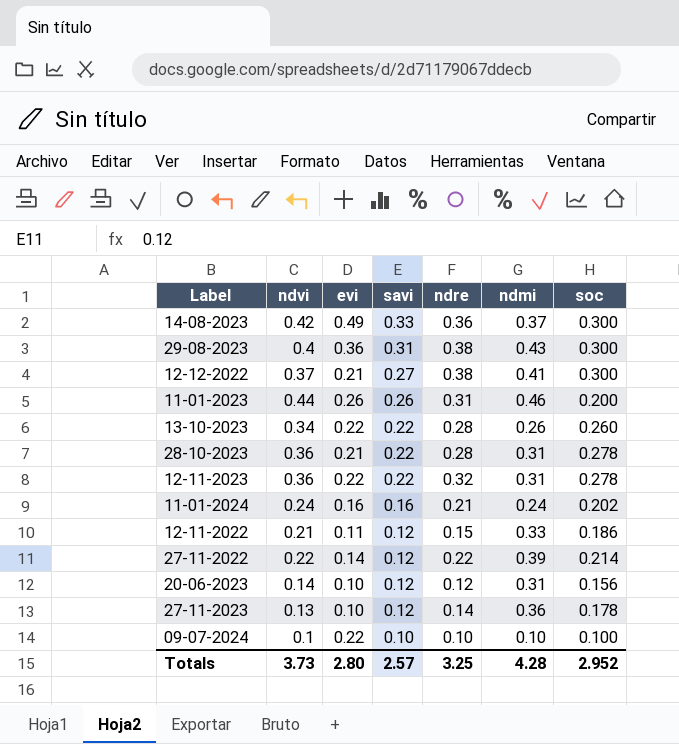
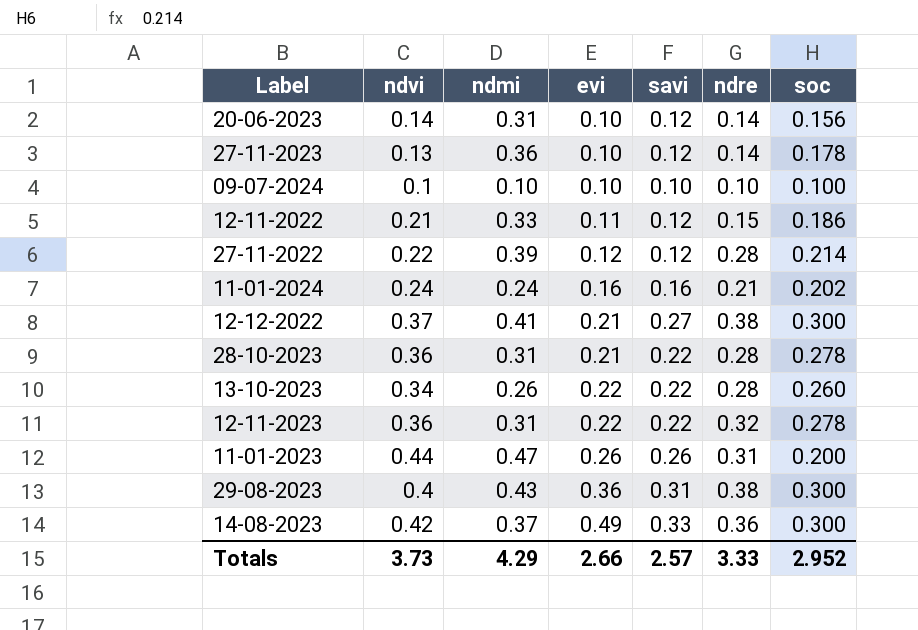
row order: savi descending -> evi ascending
column ndmi | position: 6 -> 3
20-06-2023 | ndre: 0.12 -> 0.14
09-07-2024 | evi: 0.22 -> 0.10
27-11-2022 | evi: 0.14 -> 0.12
27-11-2022 | ndre: 0.22 -> 0.28
11-01-2023 | ndmi: 0.46 -> 0.47
Totals | ndmi: 4.28 -> 4.29
Totals | evi: 2.80 -> 2.66
Totals | ndre: 3.25 -> 3.33

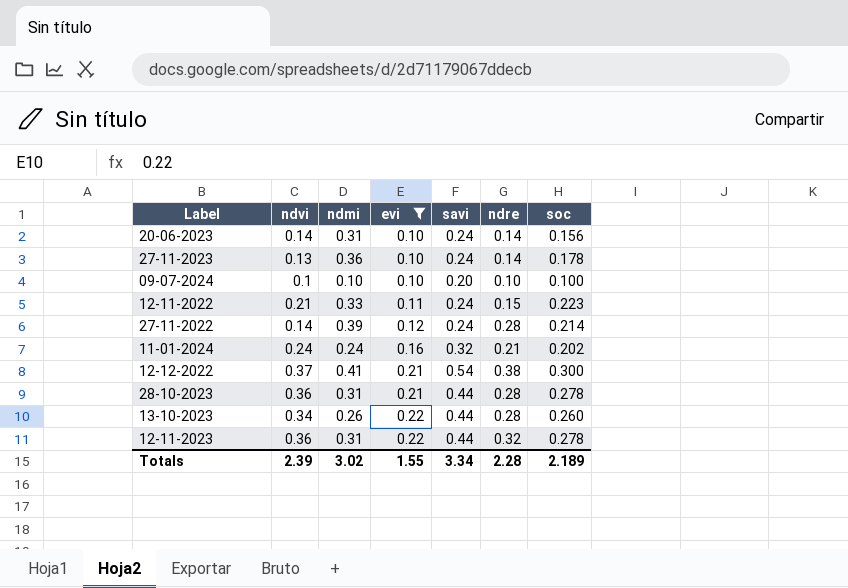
filter: none -> evi <= 0.22
20-06-2023 | savi: 0.12 -> 0.24
27-11-2023 | savi: 0.12 -> 0.24
09-07-2024 | savi: 0.10 -> 0.20
12-11-2022 | savi: 0.12 -> 0.24
12-11-2022 | soc: 0.186 -> 0.223
27-11-2022 | ndvi: 0.22 -> 0.14
27-11-2022 | savi: 0.12 -> 0.24
11-01-2024 | savi: 0.16 -> 0.32
12-12-2022 | savi: 0.27 -> 0.54
28-10-2023 | savi: 0.22 -> 0.44
13-10-2023 | savi: 0.22 -> 0.44
12-11-2023 | savi: 0.22 -> 0.44
Totals | ndvi: 3.73 -> 2.39
Totals | ndmi: 4.29 -> 3.02
Totals | evi: 2.66 -> 1.55
Totals | savi: 2.57 -> 3.34
Totals | ndre: 3.33 -> 2.28
Totals | soc: 2.952 -> 2.189

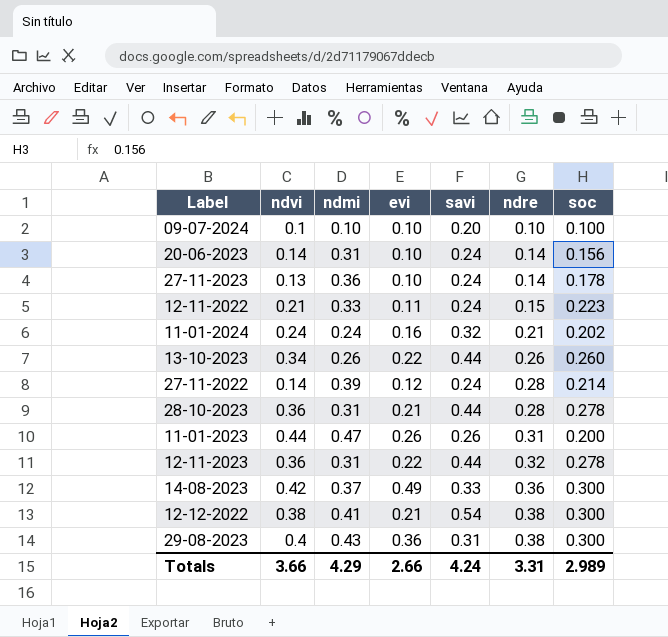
filter: evi <= 0.22 -> none
row order: evi ascending -> ndre ascending
13-10-2023 | ndre: 0.28 -> 0.26
12-12-2022 | ndvi: 0.37 -> 0.38
Totals | ndvi: 2.39 -> 3.66
Totals | ndmi: 3.02 -> 4.29
Totals | evi: 1.55 -> 2.66
Totals | savi: 3.34 -> 4.24
Totals | ndre: 2.28 -> 3.31
Totals | soc: 2.189 -> 2.989

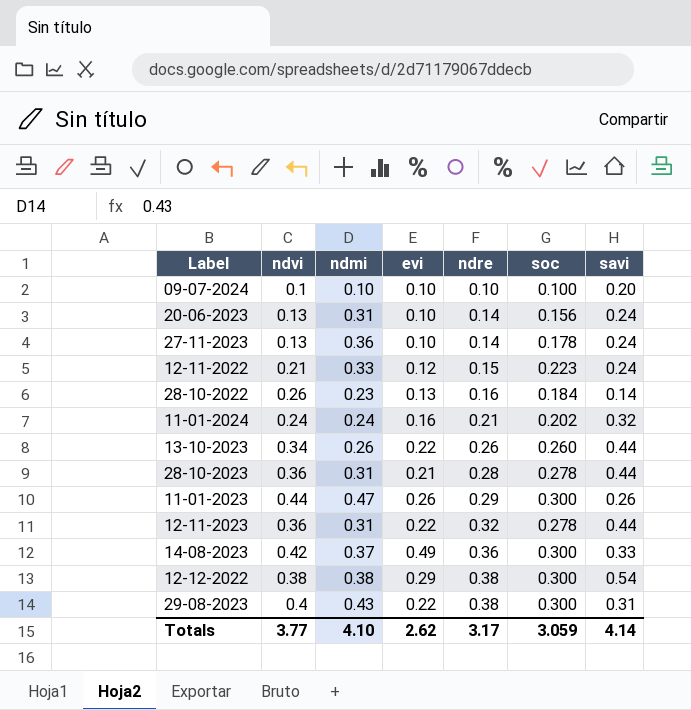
column savi | position: 5 -> 7
row 27-11-2022: 0.14 | 0.39 | 0.12 | 0.24 | 0.28 | 0.214 -> none
20-06-2023 | ndvi: 0.14 -> 0.13
12-11-2022 | evi: 0.11 -> 0.12
row 28-10-2022: none -> 0.26 | 0.23 | 0.13 | 0.16 | 0.184 | 0.14
11-01-2023 | ndre: 0.31 -> 0.29
11-01-2023 | soc: 0.200 -> 0.300
12-12-2022 | ndmi: 0.41 -> 0.38
12-12-2022 | evi: 0.21 -> 0.29
29-08-2023 | evi: 0.36 -> 0.22
Totals | ndvi: 3.66 -> 3.77
Totals | ndmi: 4.29 -> 4.10
Totals | evi: 2.66 -> 2.62
Totals | ndre: 3.31 -> 3.17
Totals | soc: 2.989 -> 3.059
Totals | savi: 4.24 -> 4.14

